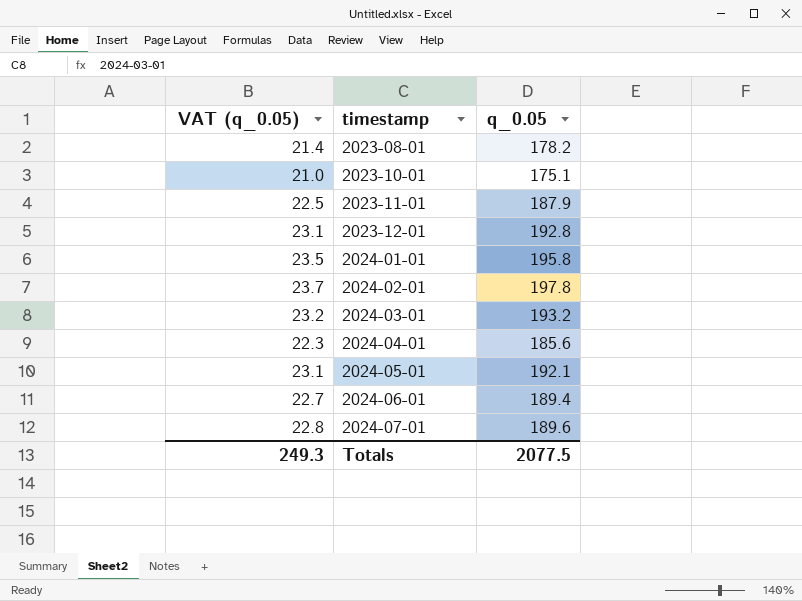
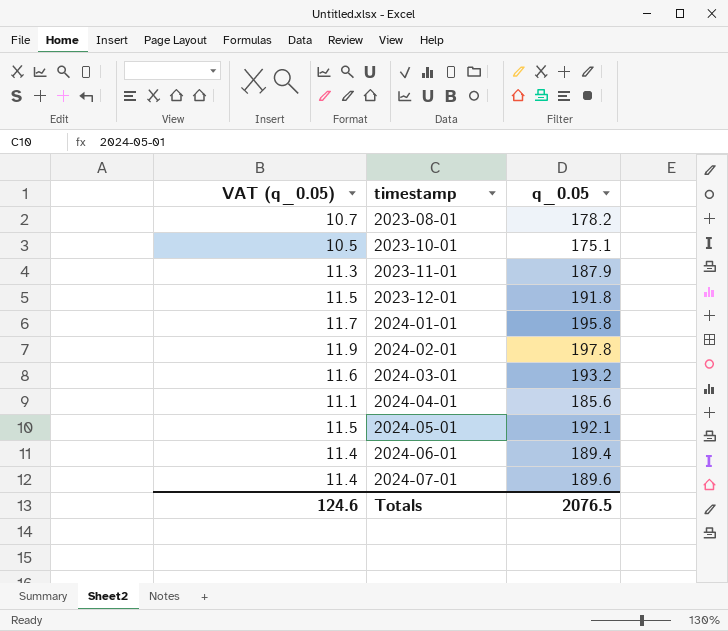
column VAT (q_0.05) | formula: [q_0.05] * 0.12 -> [q_0.05] * 0.06
2023-12-01 | q_0.05: 192.8 -> 191.8
Totals | VAT (q_0.05): 249.3 -> 124.6
Totals | q_0.05: 2077.5 -> 2076.5

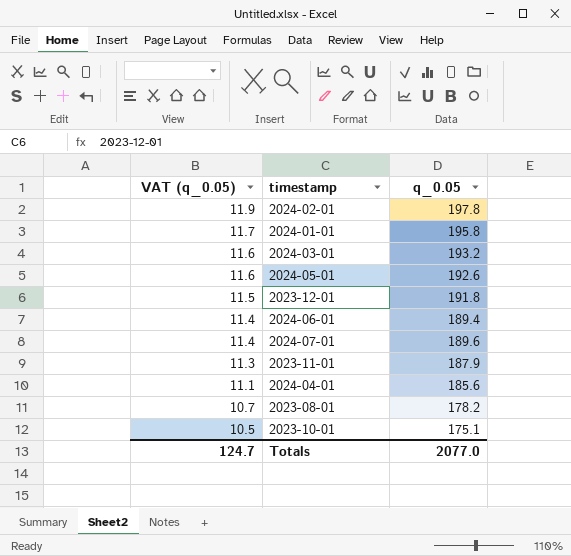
row order: timestamp ascending -> VAT (q_0.05) descending
2024-05-01 | VAT (q_0.05): 11.5 -> 11.6
2024-05-01 | q_0.05: 192.1 -> 192.6
Totals | VAT (q_0.05): 124.6 -> 124.7
Totals | q_0.05: 2076.5 -> 2077.0

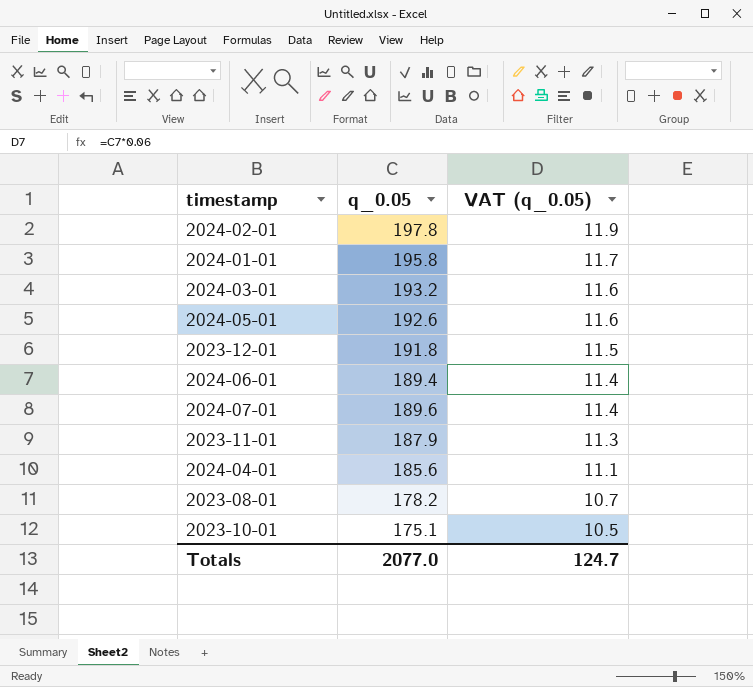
column VAT (q_0.05) | position: 1 -> 3

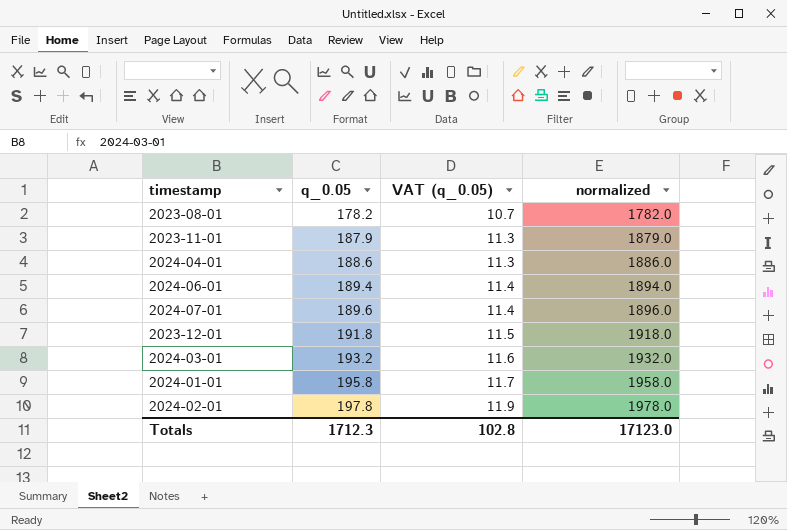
row order: VAT (q_0.05) descending -> q_0.05 ascending
column normalized | formula: none -> [q_0.05] * 10
row 2024-05-01: 192.6 | 11.6 -> none
row 2023-10-01: 175.1 | 10.5 -> none
2024-04-01 | q_0.05: 185.6 -> 188.6
2024-04-01 | VAT (q_0.05): 11.1 -> 11.3
Totals | q_0.05: 2077.0 -> 1712.3
Totals | VAT (q_0.05): 124.7 -> 102.8

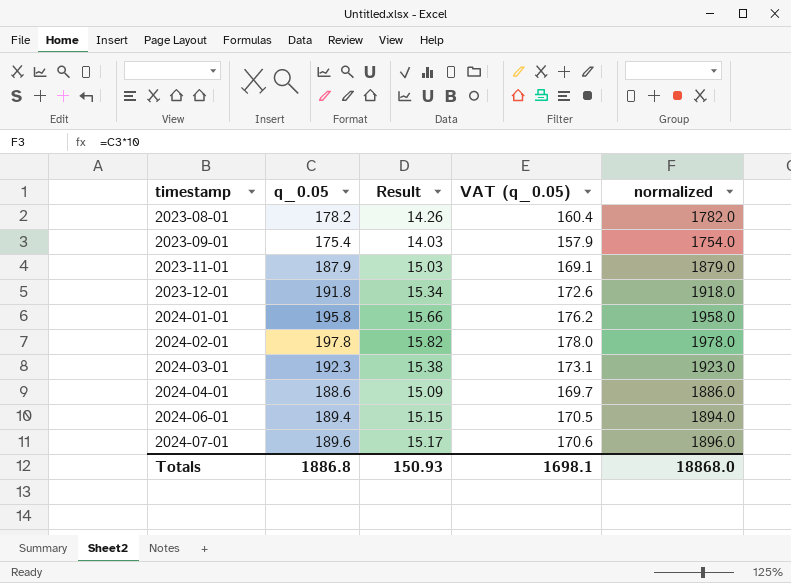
row order: q_0.05 ascending -> timestamp ascending
column Result | formula: none -> [q_0.05] * 0.08
column VAT (q_0.05) | formula: [q_0.05] * 0.06 -> [q_0.05] * 0.9
row 2023-09-01: none -> 175.4 | 14.03 | 157.9 | 1754.0
2024-03-01 | q_0.05: 193.2 -> 192.3
2024-03-01 | normalized: 1932.0 -> 1923.0
Totals | q_0.05: 1712.3 -> 1886.8
Totals | VAT (q_0.05): 102.8 -> 1698.1
Totals | normalized: 17123.0 -> 18868.0

